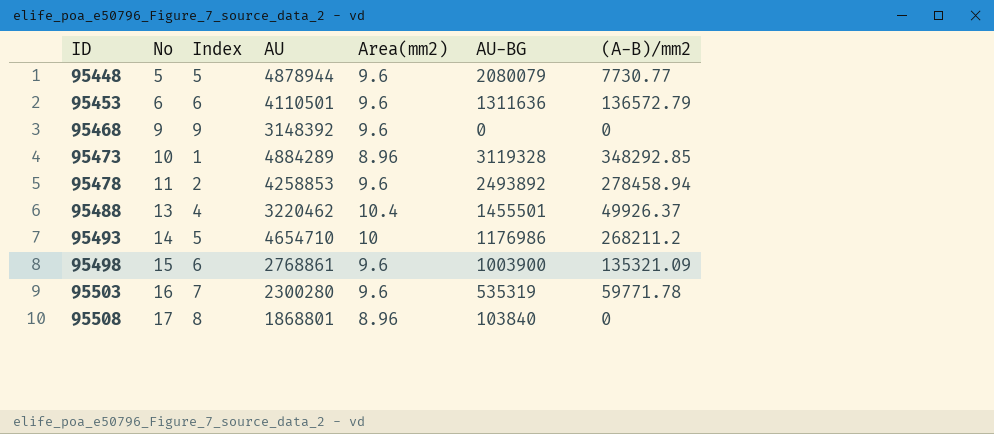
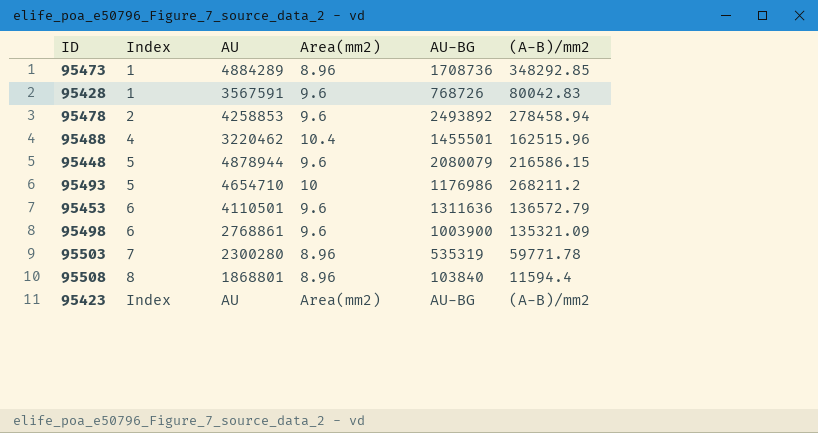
row order: ID ascending -> Index ascending
column No | position: 2 -> none
row 95468: 9 | 9 | 3148392 | 9.6 | 0 | 0 -> none
95473 | AU-BG: 3119328 -> 1708736
row 95428: none -> 1 | 3567591 | 9.6 | 768726 | 80042.83
95488 | (A-B)/mm2: 49926.37 -> 162515.96
95448 | (A-B)/mm2: 7730.77 -> 216586.15
95503 | Area(mm2): 9.6 -> 8.96
95508 | (A-B)/mm2: 0 -> 11594.4
row 95423: none -> Index | AU | Area(mm2) | AU-BG | (A-B)/mm2

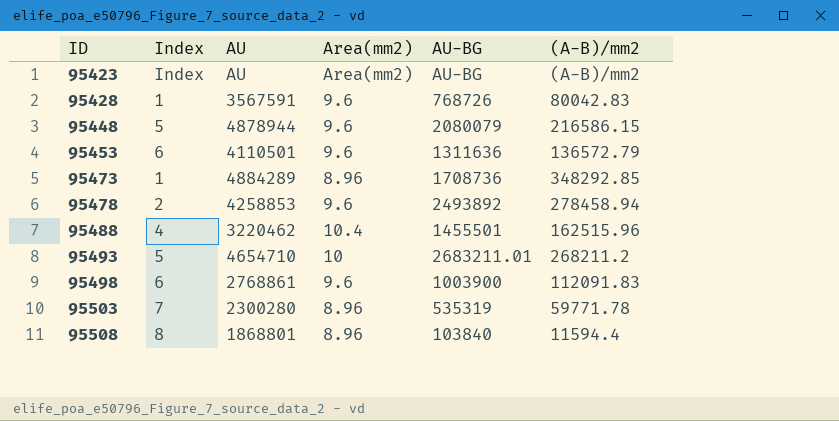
row order: Index ascending -> ID ascending
95493 | AU-BG: 1176986 -> 2683211.01
95498 | (A-B)/mm2: 135321.09 -> 112091.83

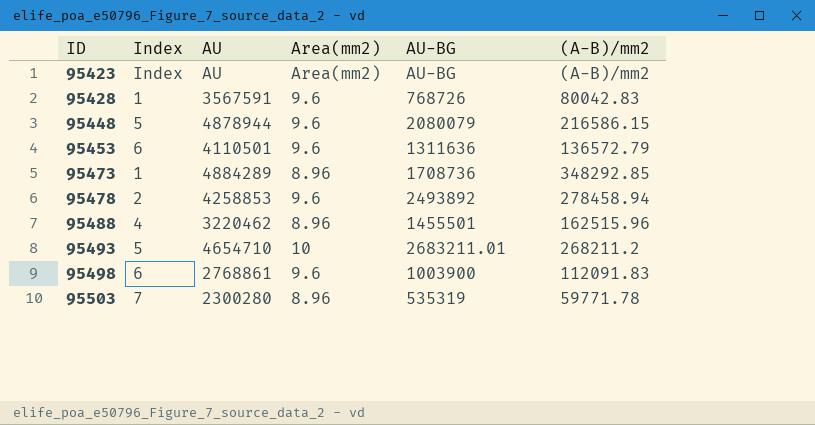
row 95508: 8 | 1868801 | 8.96 | 103840 | 11594.4 -> none
95488 | Area(mm2): 10.4 -> 8.96

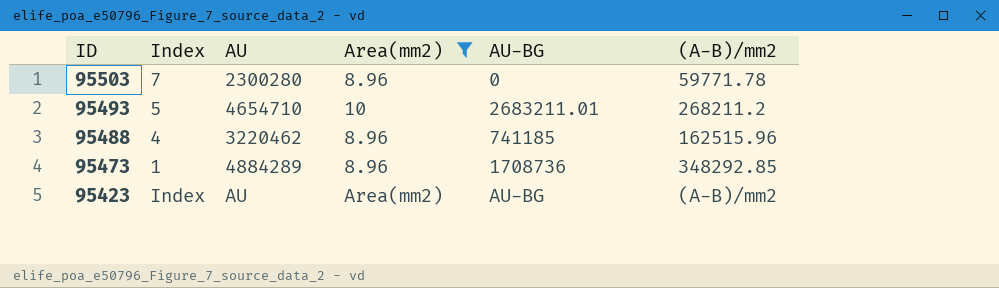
filter: none -> Area(mm2) != 9.6
row order: ID ascending -> ID descending
95503 | AU-BG: 535319 -> 0
95488 | AU-BG: 1455501 -> 741185

